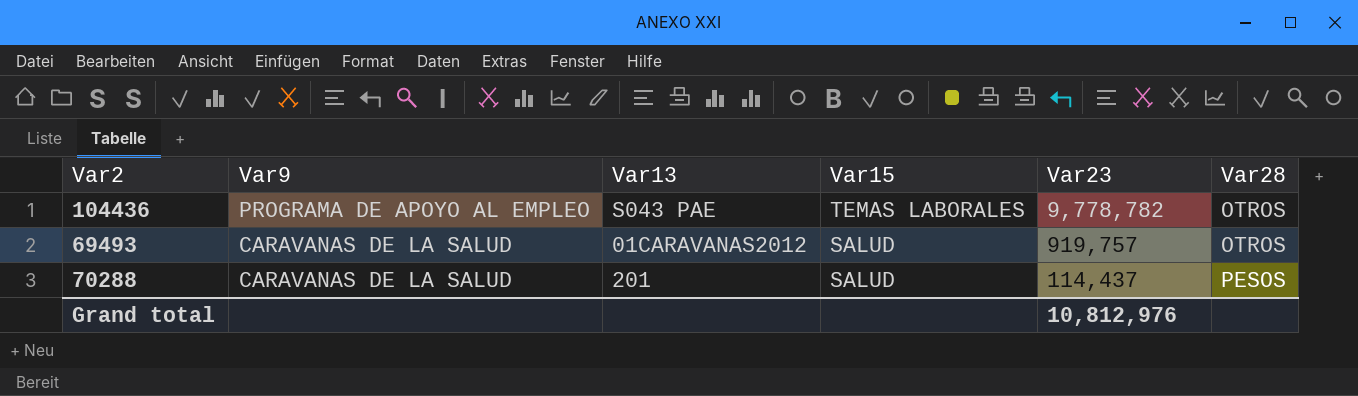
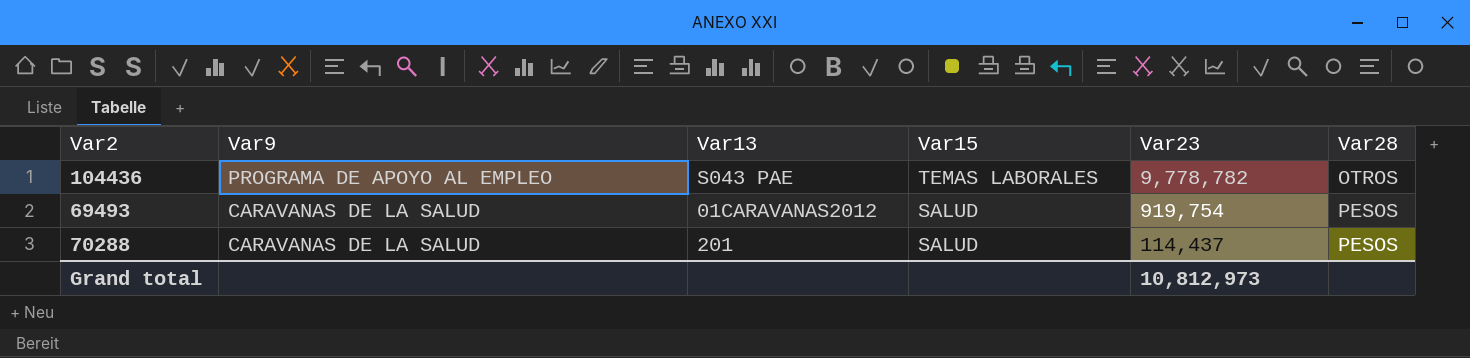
69493 | Var23: 919,757 -> 919,754
69493 | Var28: OTROS -> PESOS
Grand total | Var23: 10,812,976 -> 10,812,973

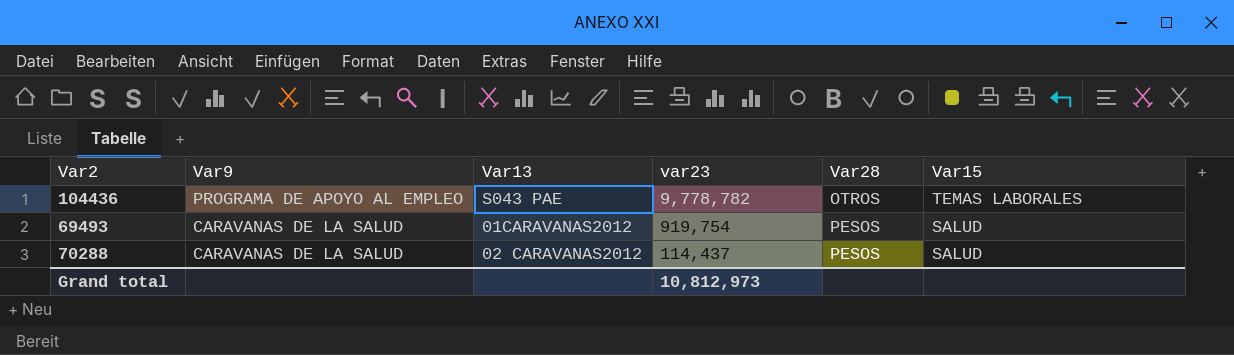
column name: Var23 -> var23
column Var15 | position: 4 -> 6
70288 | Var13: 201 -> 02 CARAVANAS2012

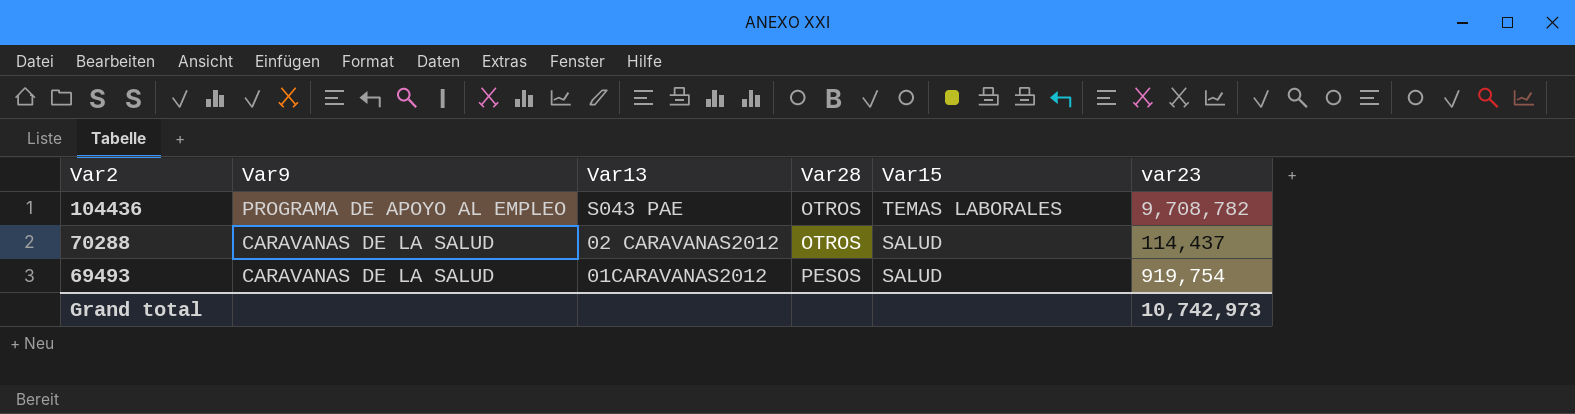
row order: Var9 descending -> Var2 descending
column var23 | position: 4 -> 6
104436 | var23: 9,778,782 -> 9,708,782
70288 | Var28: PESOS -> OTROS
Grand total | var23: 10,812,973 -> 10,742,973

